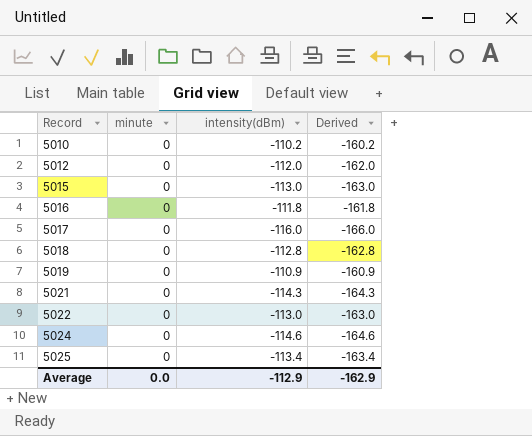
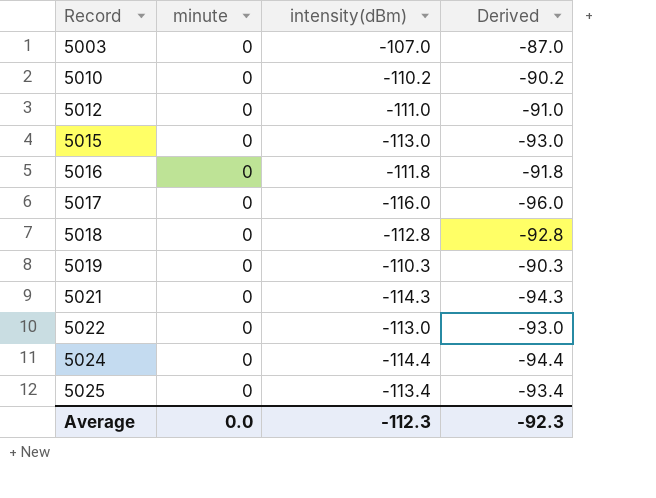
column Derived | formula: [intensity(dBm)] - 50 -> [intensity(dBm)] + 20
row 5003: none -> 0 | -107.0 | -87.0
5012 | intensity(dBm): -112.0 -> -111.0
5019 | intensity(dBm): -110.9 -> -110.3
5024 | intensity(dBm): -114.6 -> -114.4
Average | intensity(dBm): -112.9 -> -112.3
Average | Derived: -162.9 -> -92.3

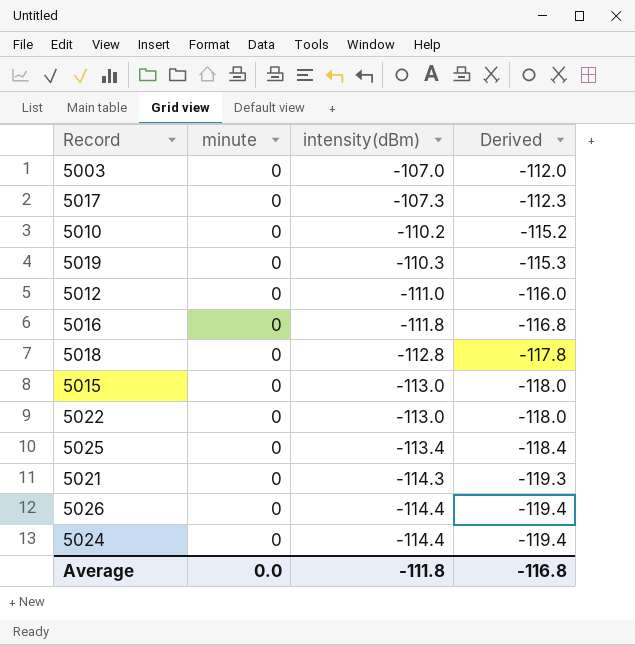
row order: Record ascending -> intensity(dBm) descending
column Derived | formula: [intensity(dBm)] + 20 -> [intensity(dBm)] - 5
5017 | intensity(dBm): -116.0 -> -107.3
row 5026: none -> 0 | -114.4 | -119.4
Average | intensity(dBm): -112.3 -> -111.8
Average | Derived: -92.3 -> -116.8

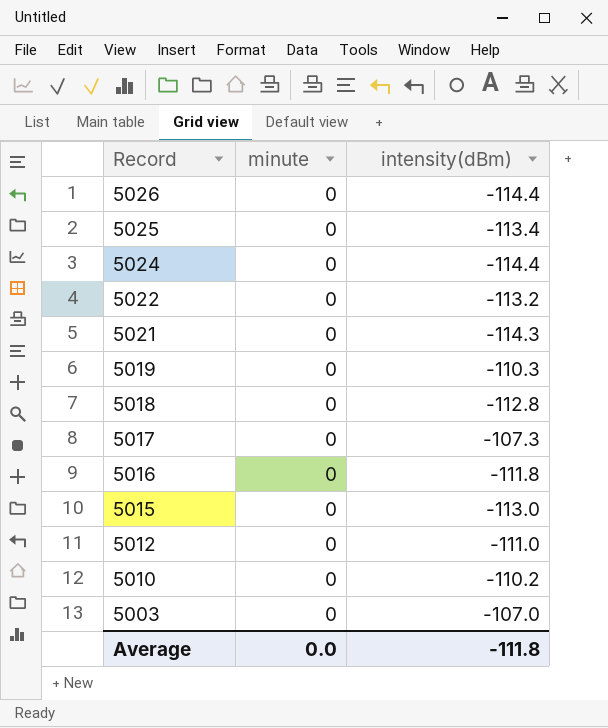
row order: intensity(dBm) descending -> Record descending
column Derived | formula: [intensity(dBm)] - 5 -> none
5022 | intensity(dBm): -113.0 -> -113.2

